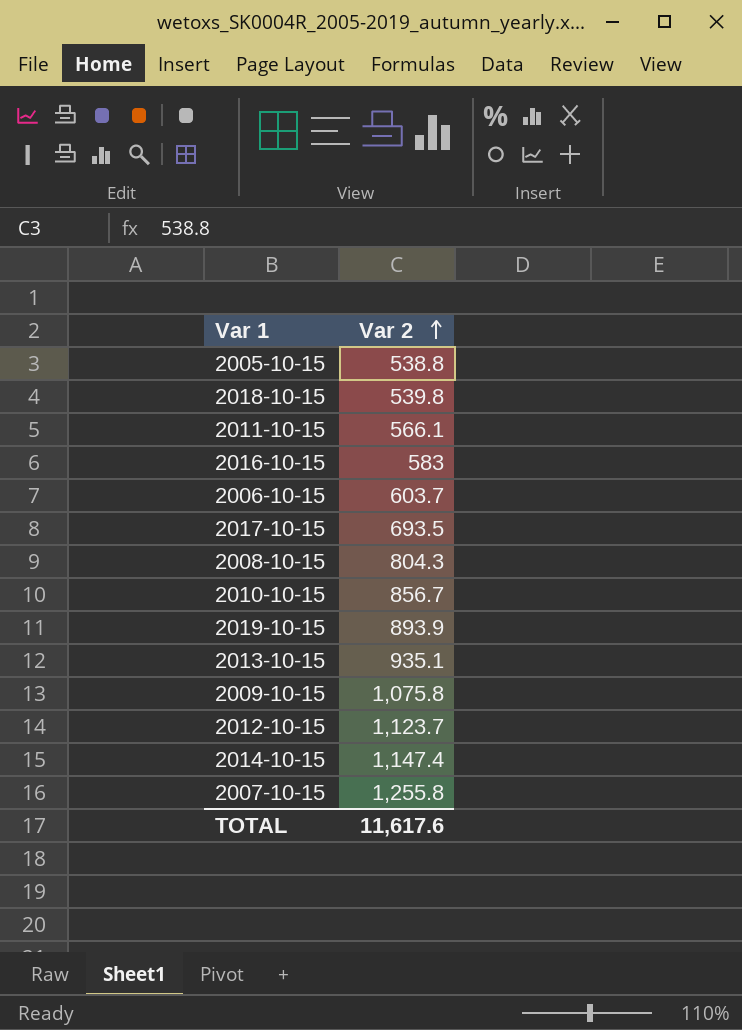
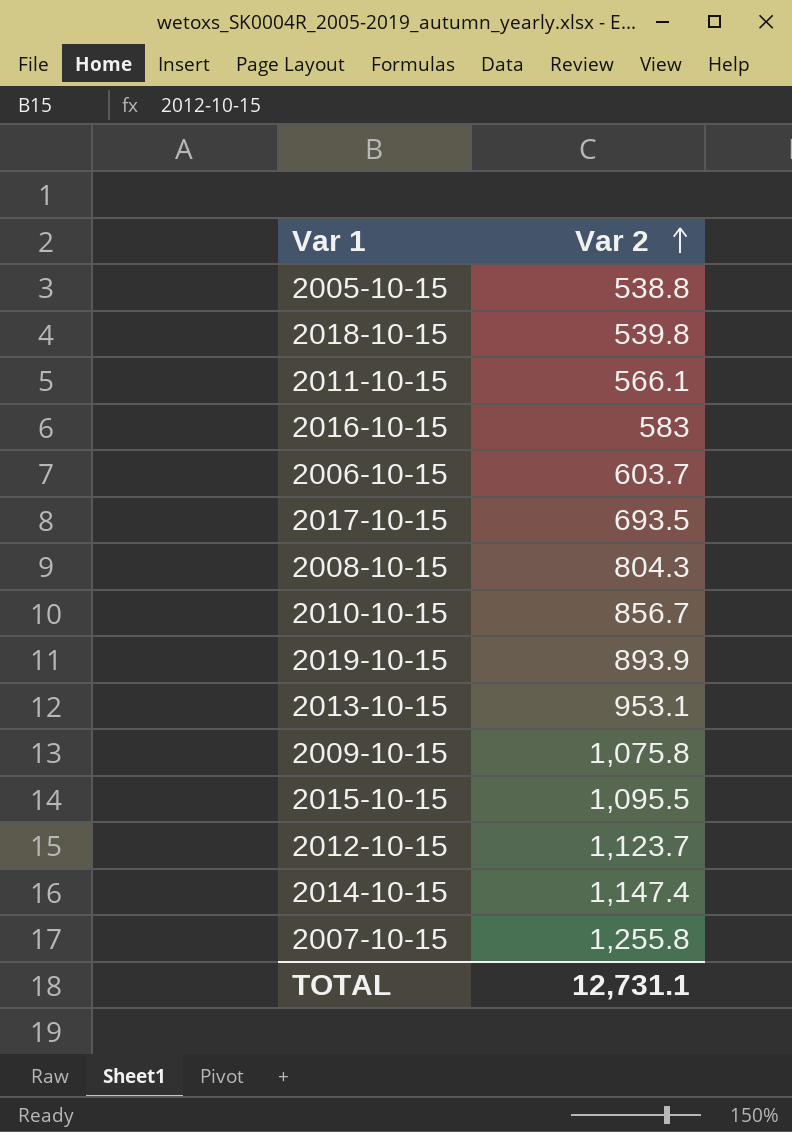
2013-10-15 | Var 2: 935.1 -> 953.1
row 2015-10-15: none -> 1,095.5
TOTAL | Var 2: 11,617.6 -> 12,731.1

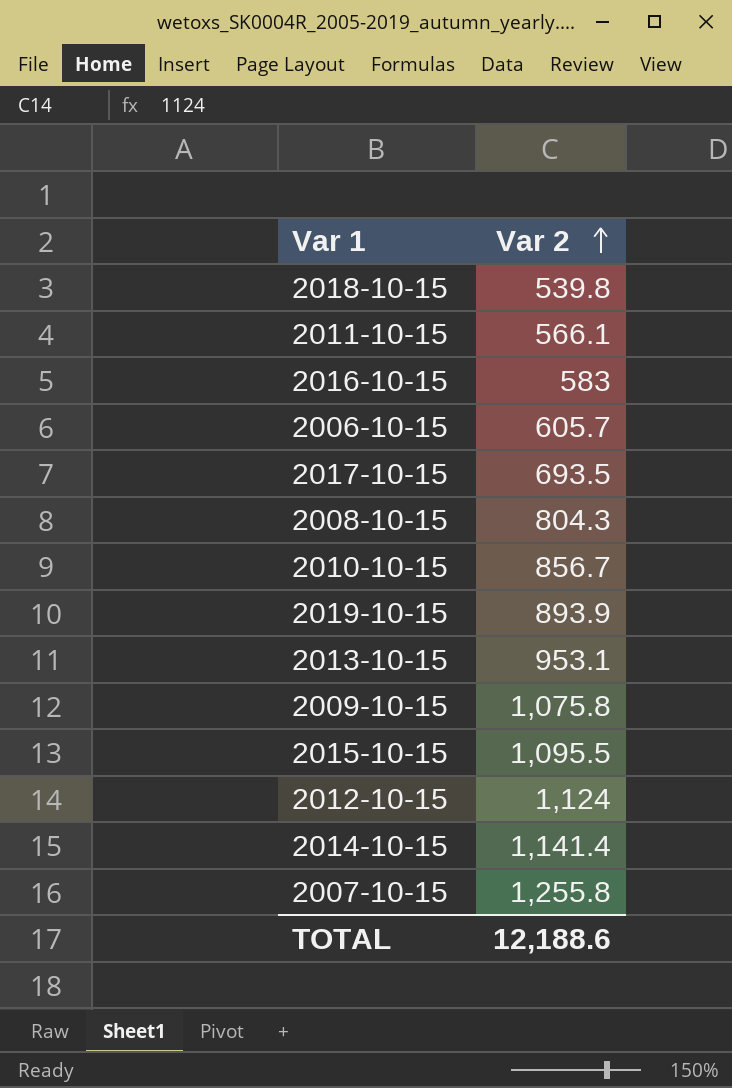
row 2005-10-15: 538.8 -> none
2006-10-15 | Var 2: 603.7 -> 605.7
2012-10-15 | Var 2: 1,123.7 -> 1,124
2014-10-15 | Var 2: 1,147.4 -> 1,141.4
TOTAL | Var 2: 12,731.1 -> 12,188.6

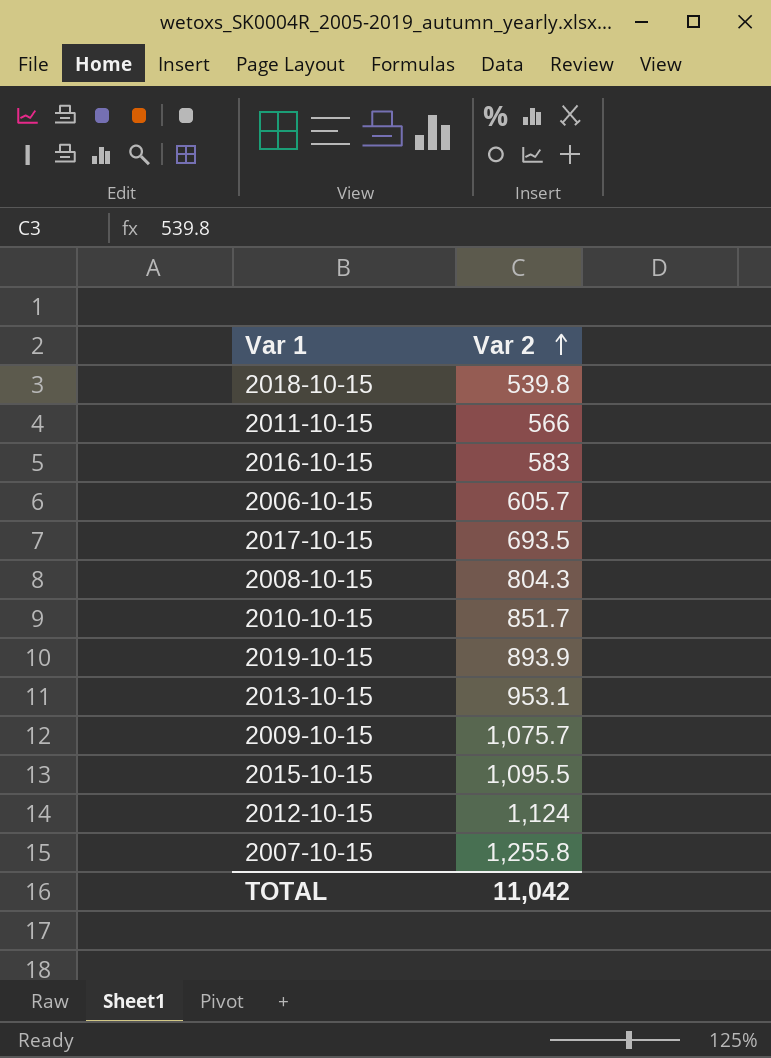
row 2014-10-15: 1,141.4 -> none
2011-10-15 | Var 2: 566.1 -> 566
2010-10-15 | Var 2: 856.7 -> 851.7
2009-10-15 | Var 2: 1,075.8 -> 1,075.7
TOTAL | Var 2: 12,188.6 -> 11,042

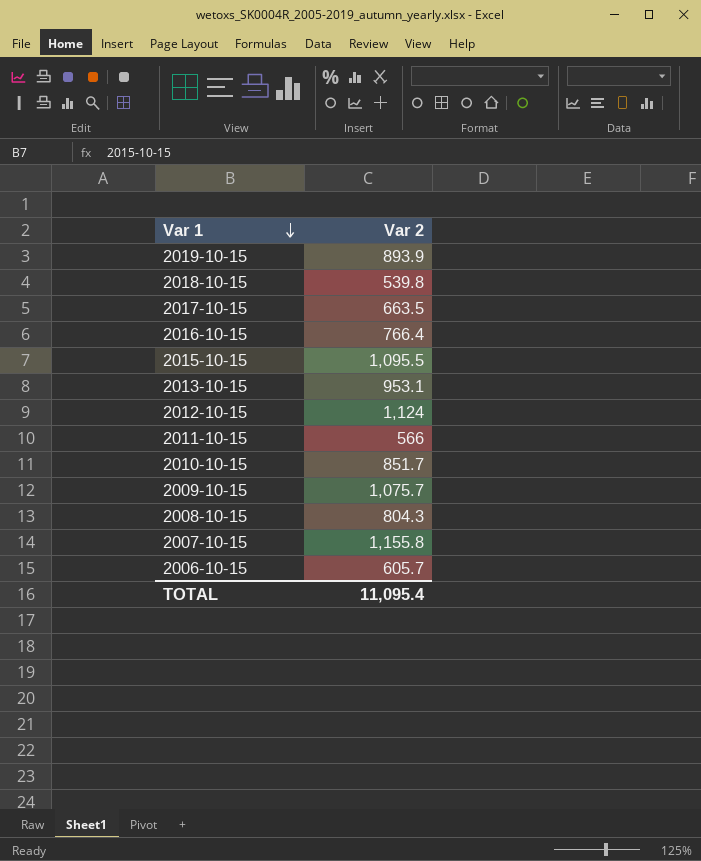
row order: Var 2 ascending -> Var 1 descending
2017-10-15 | Var 2: 693.5 -> 663.5
2016-10-15 | Var 2: 583 -> 766.4
2007-10-15 | Var 2: 1,255.8 -> 1,155.8
TOTAL | Var 2: 11,042 -> 11,095.4

